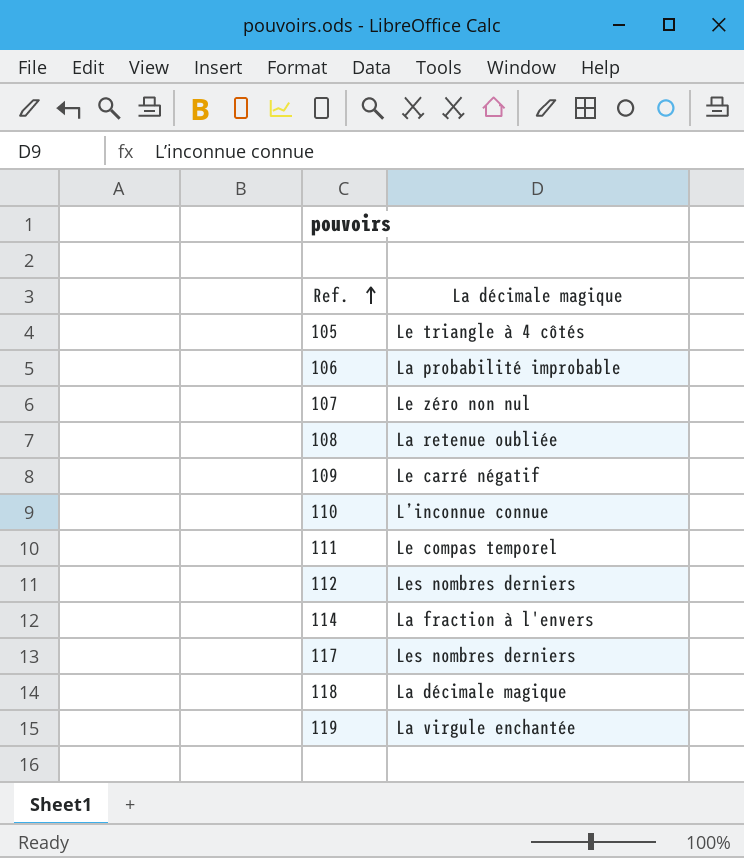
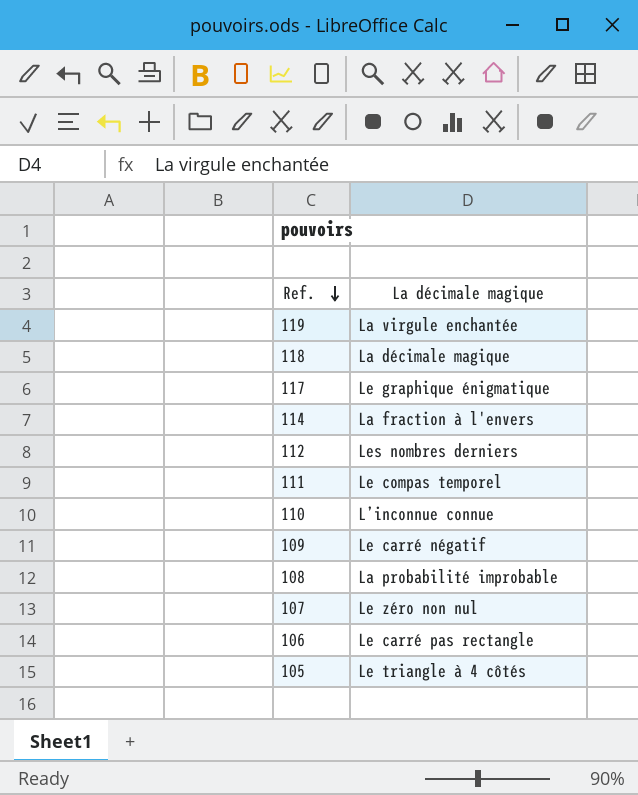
row order: Ref. ascending -> Ref. descending
117 | La décimale magique: Les nombres derniers -> Le graphique énigmatique
108 | La décimale magique: La retenue oubliée -> La probabilité improbable
106 | La décimale magique: La probabilité improbable -> Le carré pas rectangle

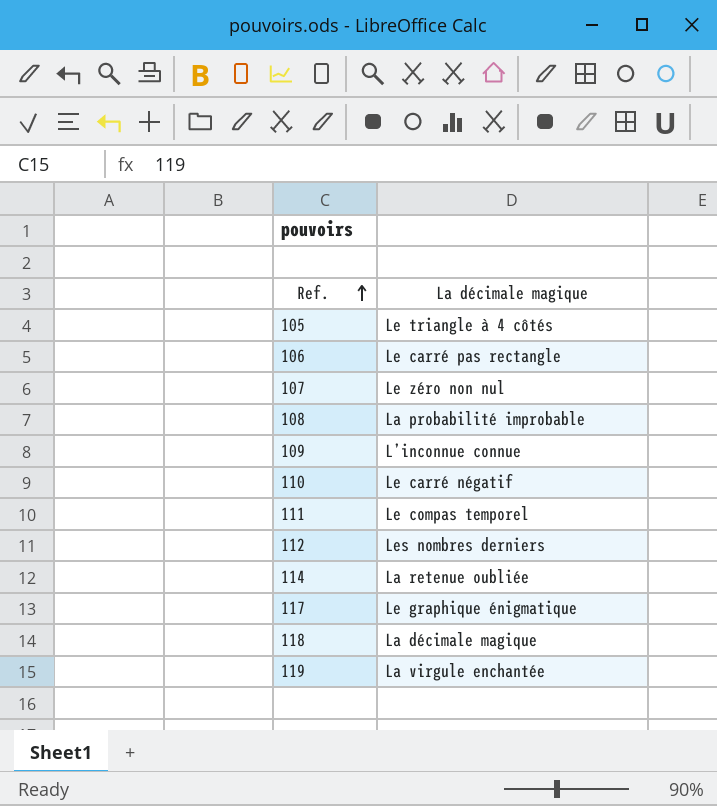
row order: Ref. descending -> Ref. ascending
109 | La décimale magique: Le carré négatif -> L’inconnue connue
110 | La décimale magique: L’inconnue connue -> Le carré négatif
114 | La décimale magique: La fraction à l'envers -> La retenue oubliée

